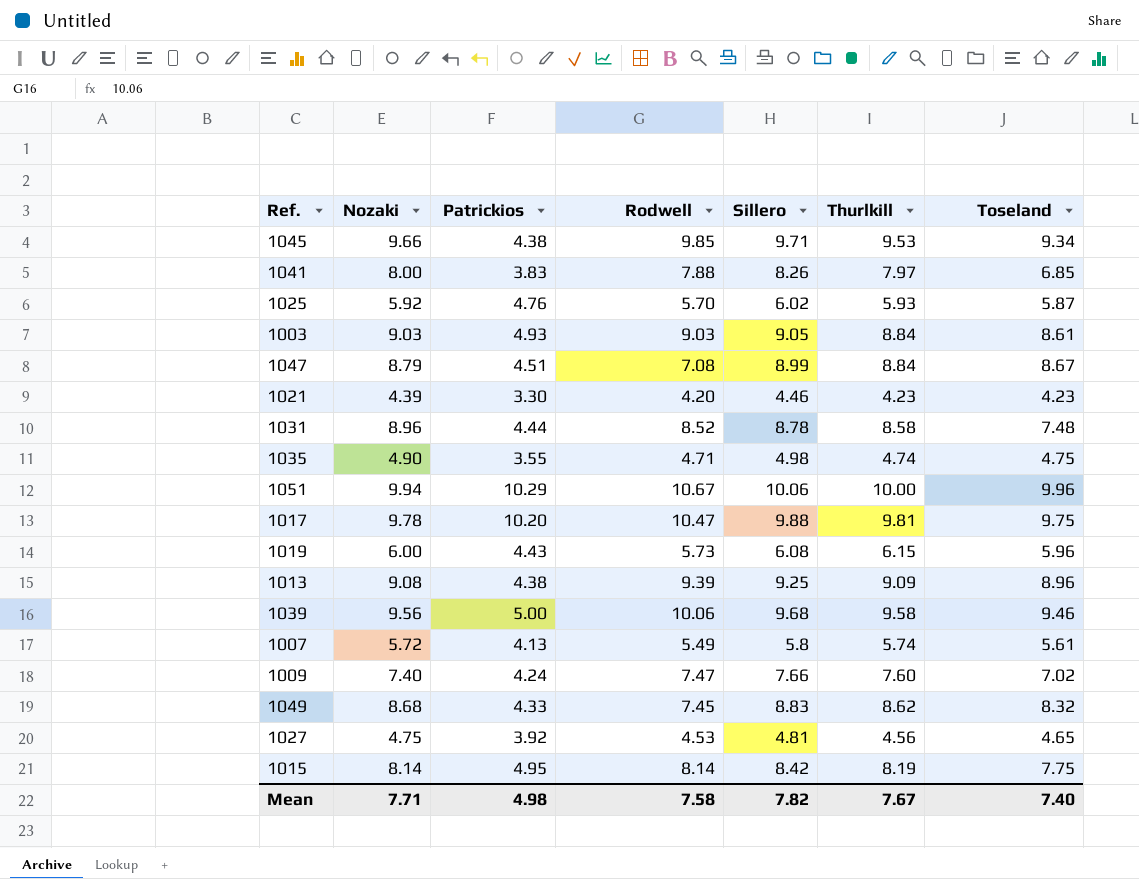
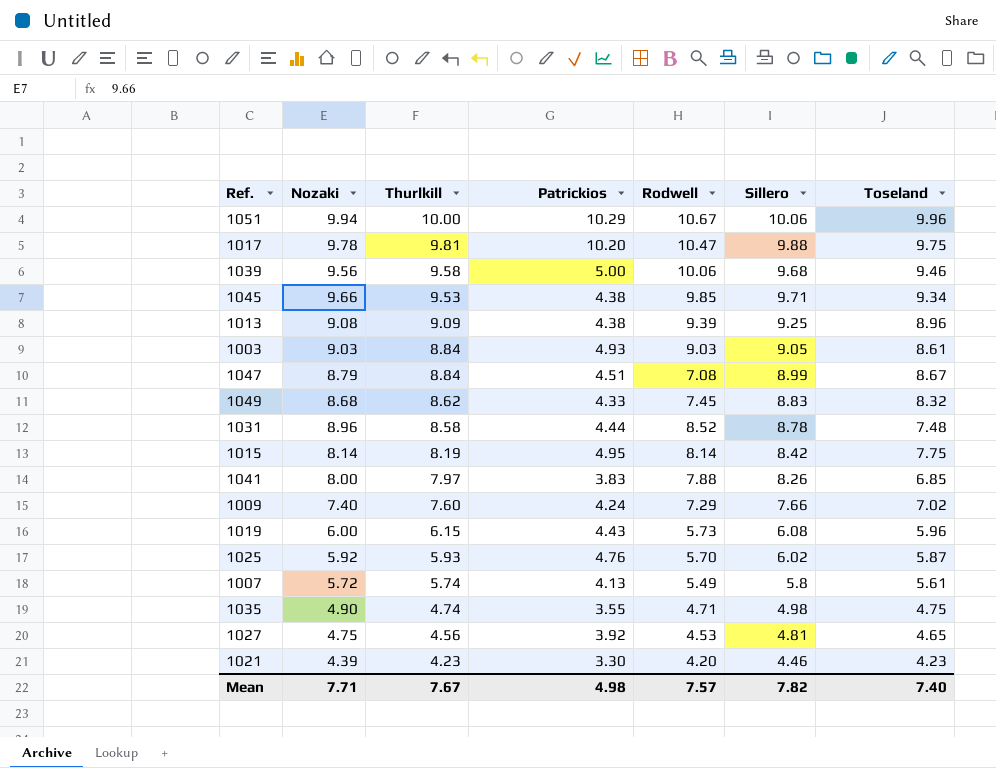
row order: none -> Thurlkill descending
column Thurlkill | position: 6 -> 3
1009 | Rodwell: 7.47 -> 7.29
Mean | Rodwell: 7.58 -> 7.57

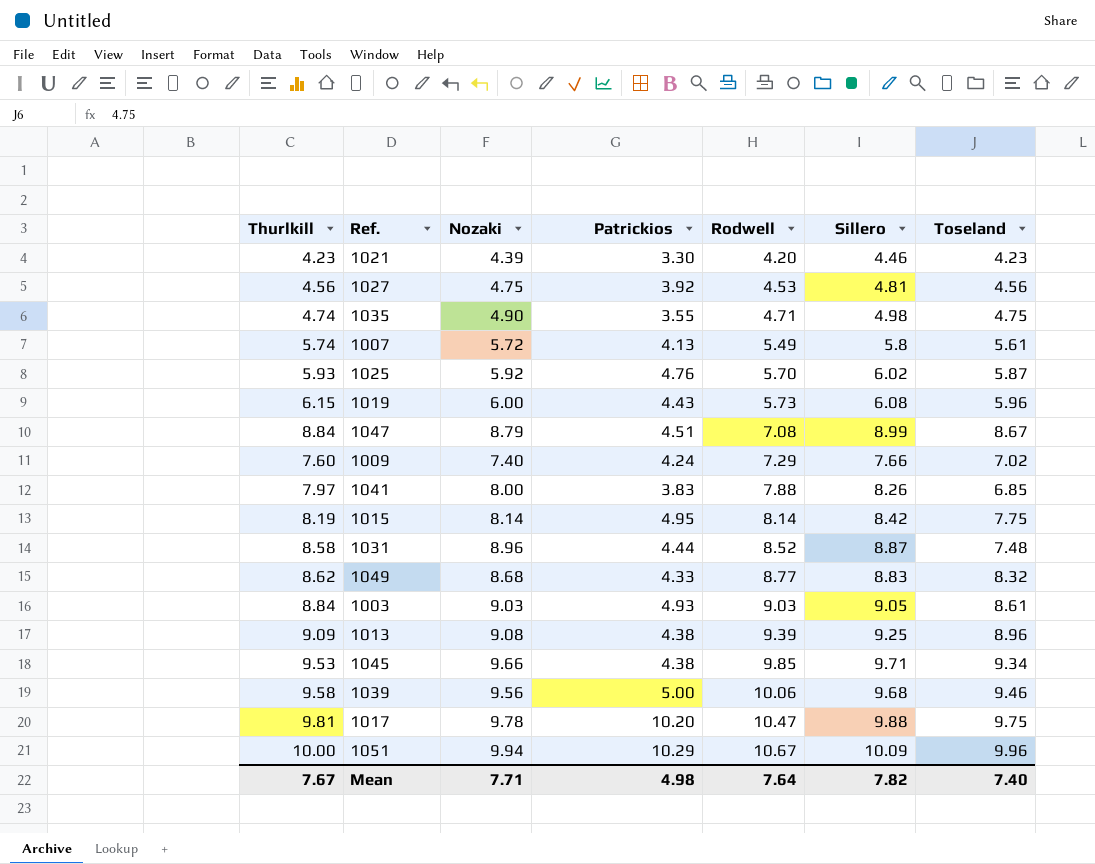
row order: Thurlkill descending -> Rodwell ascending
column Thurlkill | position: 3 -> 1
1027 | Toseland: 4.65 -> 4.56
1031 | Sillero: 8.78 -> 8.87
1049 | Rodwell: 7.45 -> 8.77
1051 | Sillero: 10.06 -> 10.09
Mean | Rodwell: 7.57 -> 7.64

